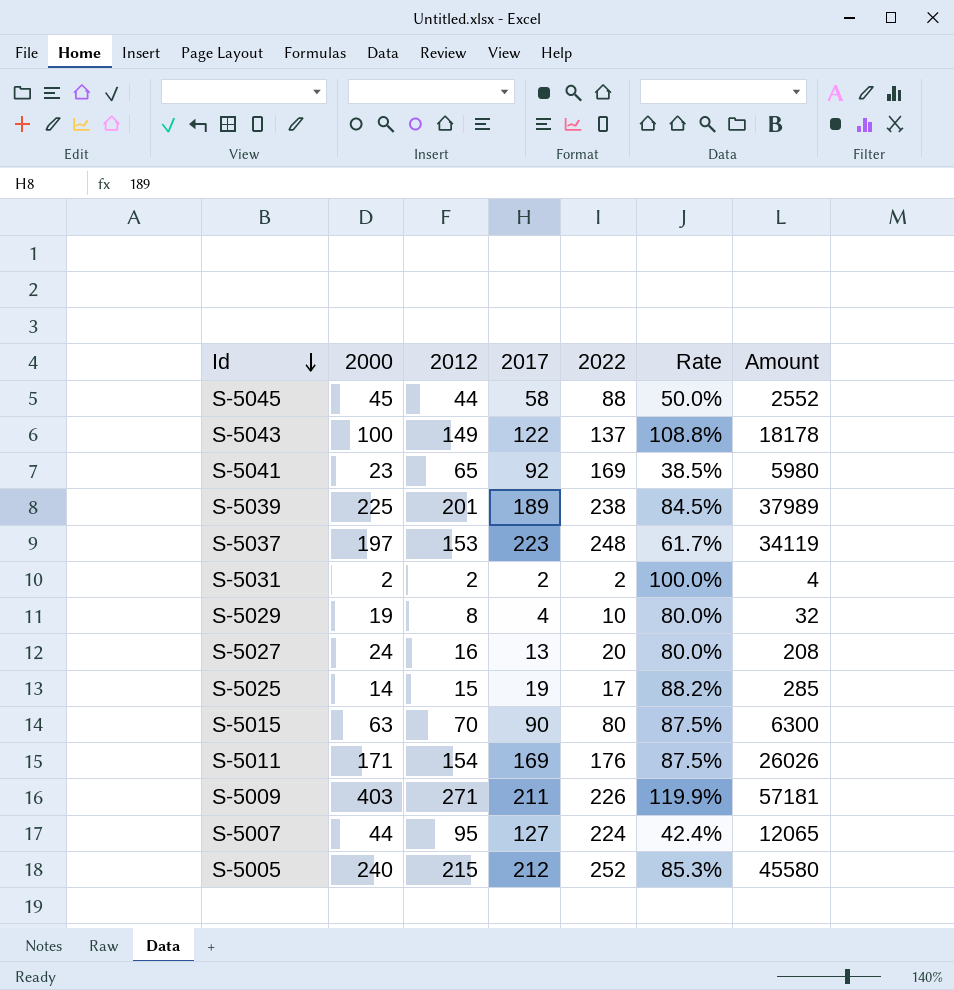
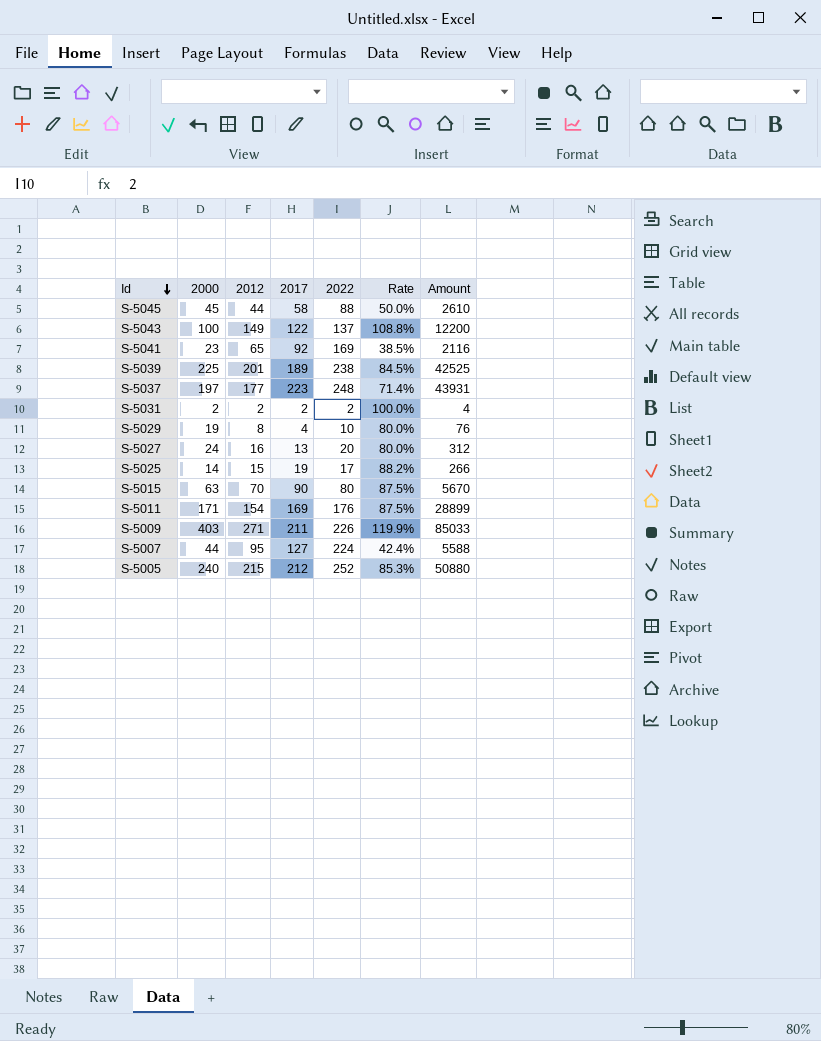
column Amount | formula: [2012] * [2017] -> [2000] * [2017]
S-5037 | 2012: 153 -> 177
S-5037 | Rate: 61.7% -> 71.4%

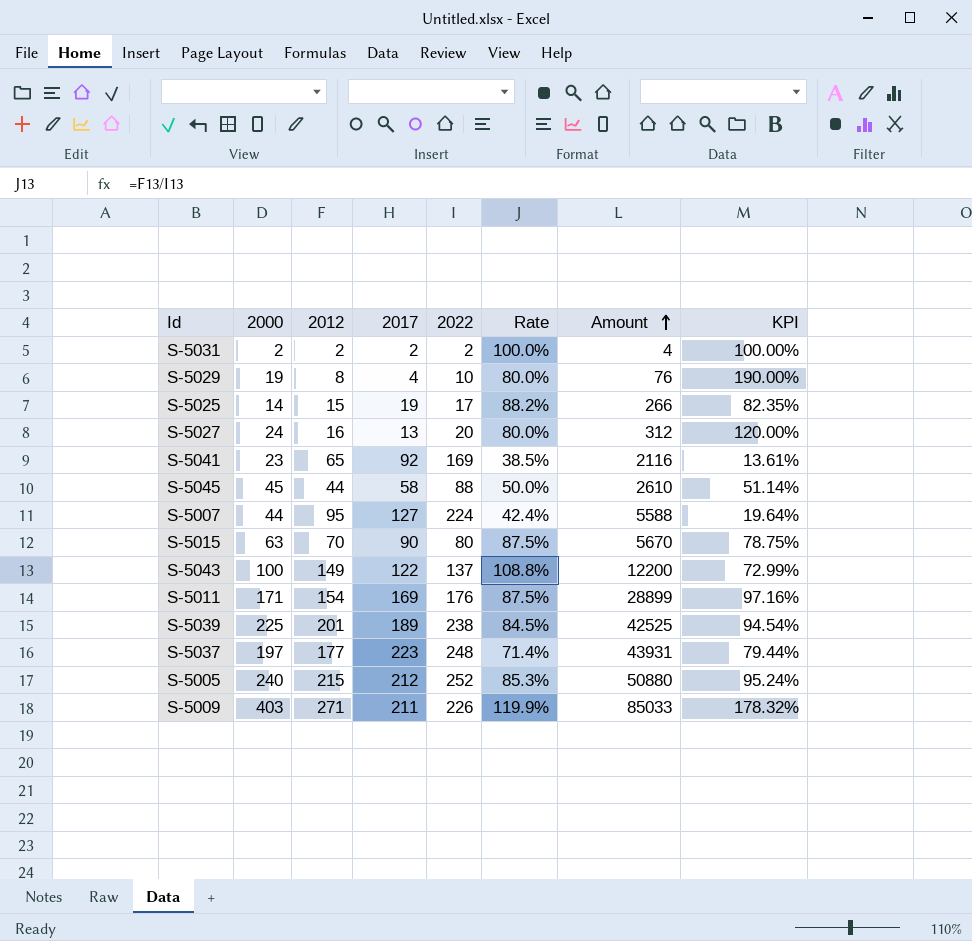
row order: Id descending -> Amount ascending
column KPI | formula: none -> [2000] / [2022]

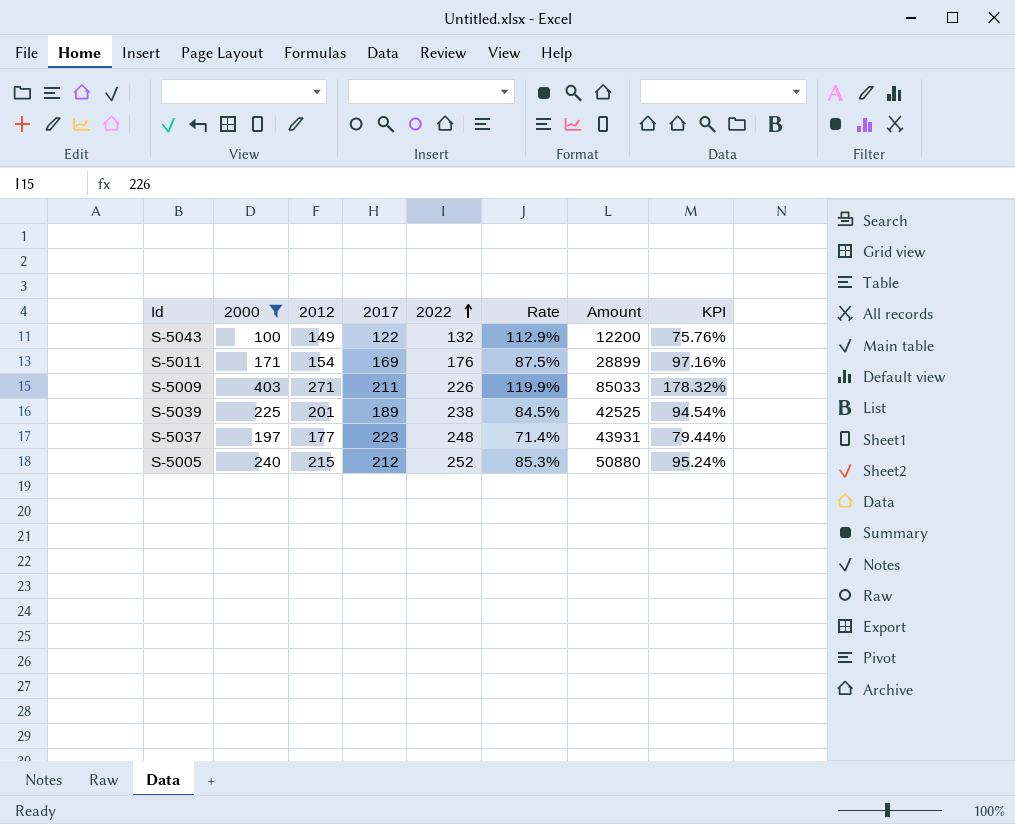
filter: none -> 2000 >= 100
row order: Amount ascending -> 2022 ascending
S-5043 | 2022: 137 -> 132
S-5043 | Rate: 108.8% -> 112.9%
S-5043 | KPI: 72.99% -> 75.76%

